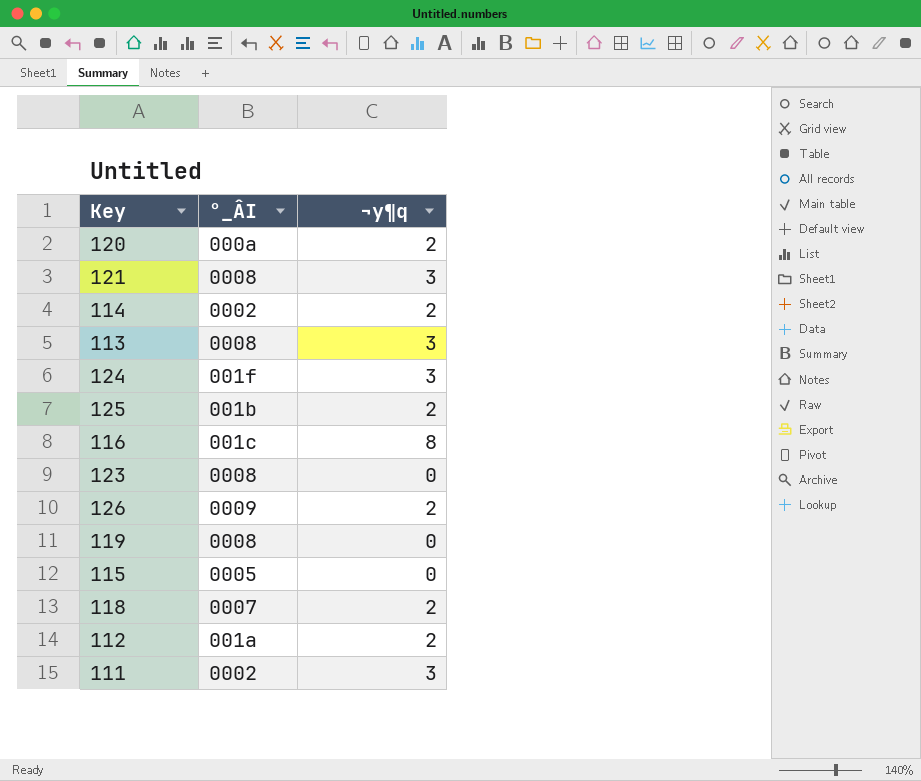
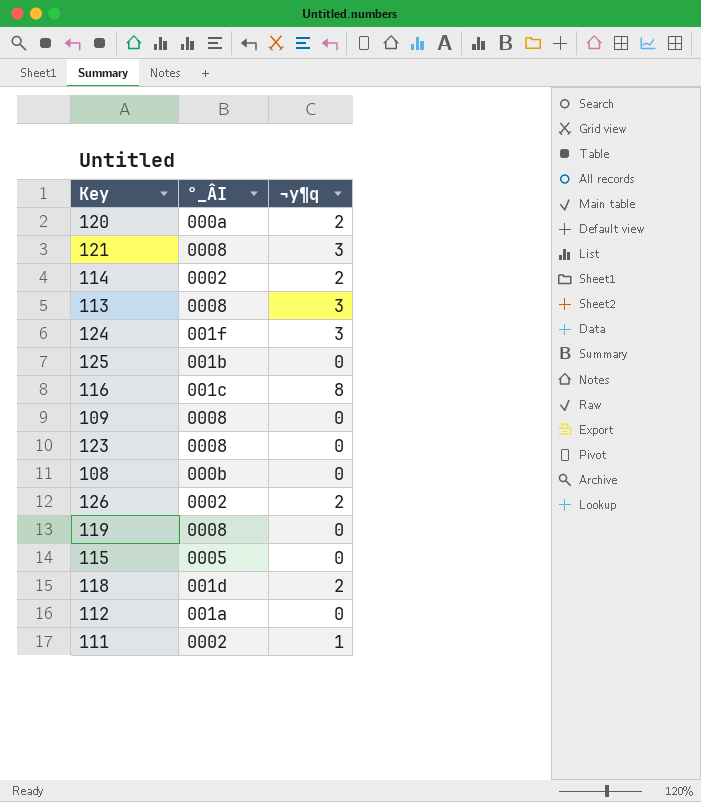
125 | ¬y¶q: 2 -> 0
row 109: none -> 0008 | 0
row 108: none -> 000b | 0
126 | °_ÂI: 0009 -> 0002
118 | °_ÂI: 0007 -> 001d
112 | ¬y¶q: 2 -> 0
111 | ¬y¶q: 3 -> 1

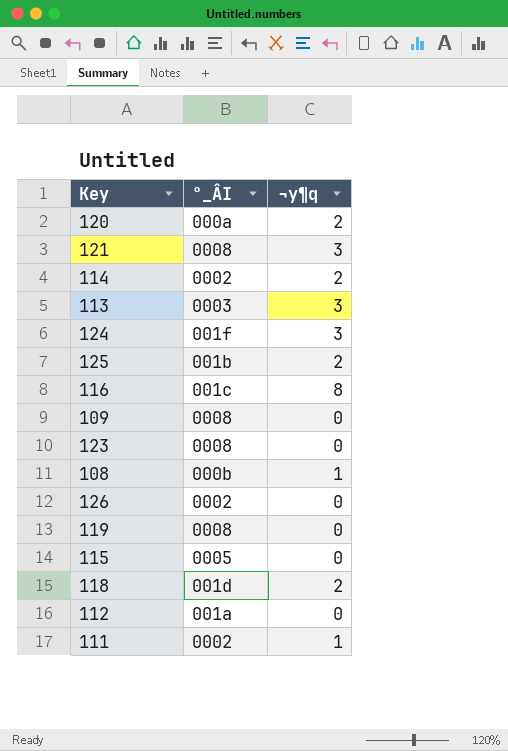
113 | °_ÂI: 0008 -> 0003
125 | ¬y¶q: 0 -> 2
108 | ¬y¶q: 0 -> 1
126 | ¬y¶q: 2 -> 0

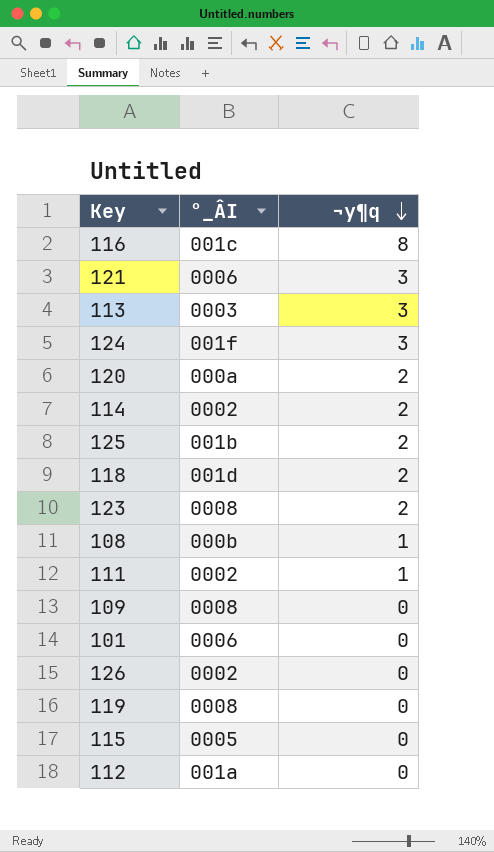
row order: none -> ¬y¶q descending
121 | °_ÂI: 0008 -> 0006
123 | ¬y¶q: 0 -> 2
row 101: none -> 0006 | 0

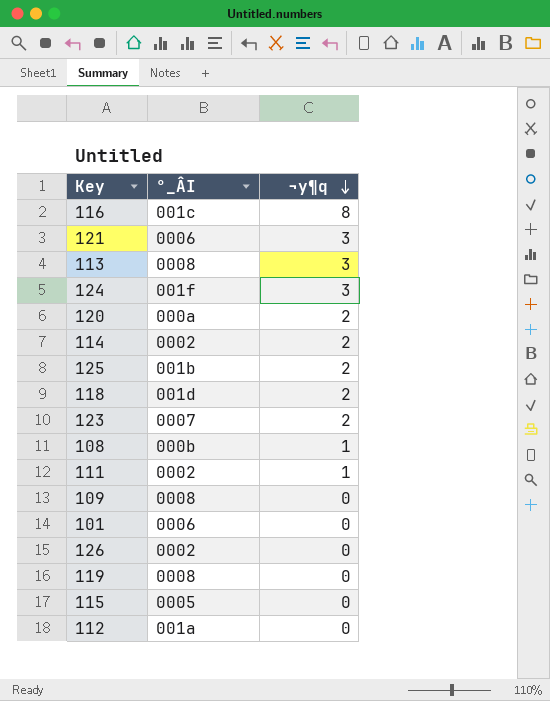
113 | °_ÂI: 0003 -> 0008
123 | °_ÂI: 0008 -> 0007

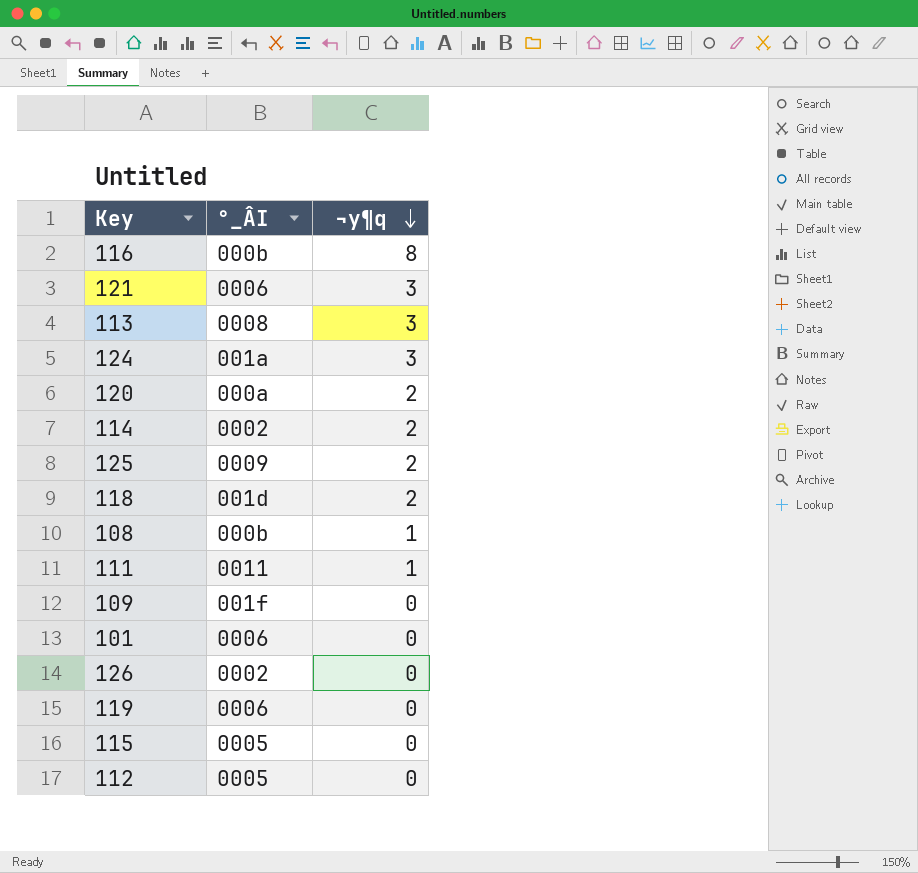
row 123: 0007 | 2 -> none
116 | °_ÂI: 001c -> 000b
124 | °_ÂI: 001f -> 001a
125 | °_ÂI: 001b -> 0009
111 | °_ÂI: 0002 -> 0011
109 | °_ÂI: 0008 -> 001f
119 | °_ÂI: 0008 -> 0006
112 | °_ÂI: 001a -> 0005

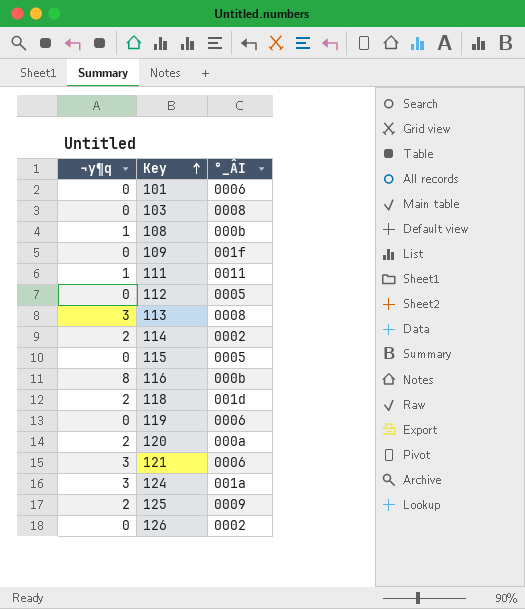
row order: ¬y¶q descending -> Key ascending
column ¬y¶q | position: 3 -> 1
row 103: none -> 0 | 0008

